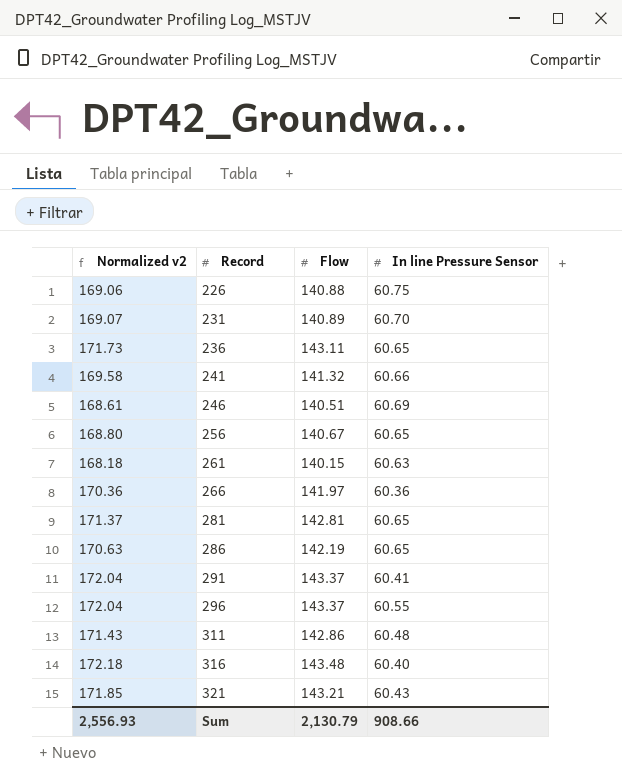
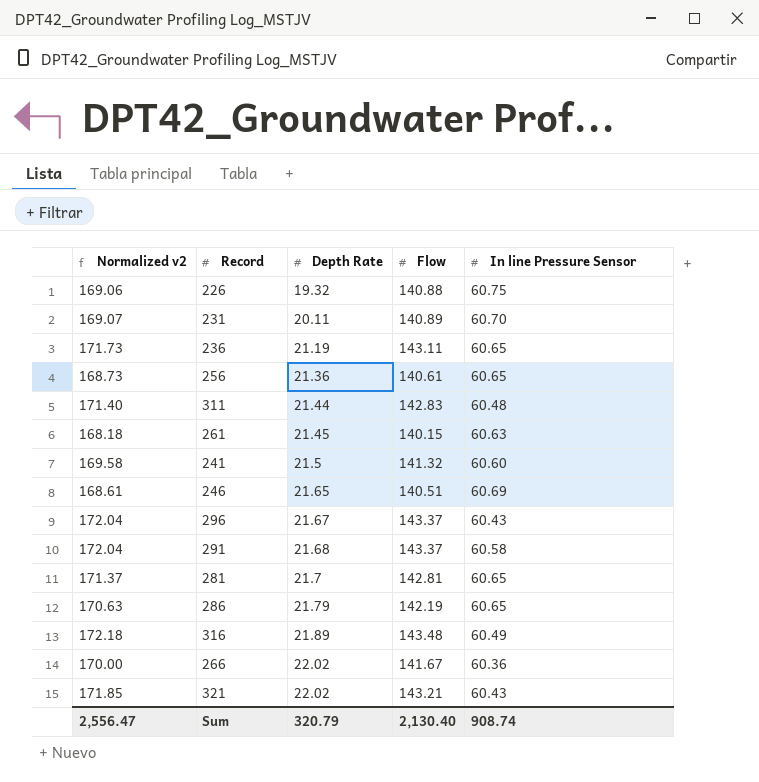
row order: Record ascending -> Depth Rate ascending
column Depth Rate | position: none -> 3
256 | Normalized v2: 168.80 -> 168.73
256 | Flow: 140.67 -> 140.61
311 | Normalized v2: 171.43 -> 171.40
311 | Flow: 142.86 -> 142.83
241 | In line Pressure Sensor: 60.66 -> 60.60
296 | In line Pressure Sensor: 60.55 -> 60.43
291 | In line Pressure Sensor: 60.41 -> 60.58
316 | In line Pressure Sensor: 60.40 -> 60.49
266 | Normalized v2: 170.36 -> 170.00
266 | Flow: 141.97 -> 141.67
Sum | Normalized v2: 2,556.93 -> 2,556.47
Sum | Flow: 2,130.79 -> 2,130.40
Sum | In line Pressure Sensor: 908.66 -> 908.74

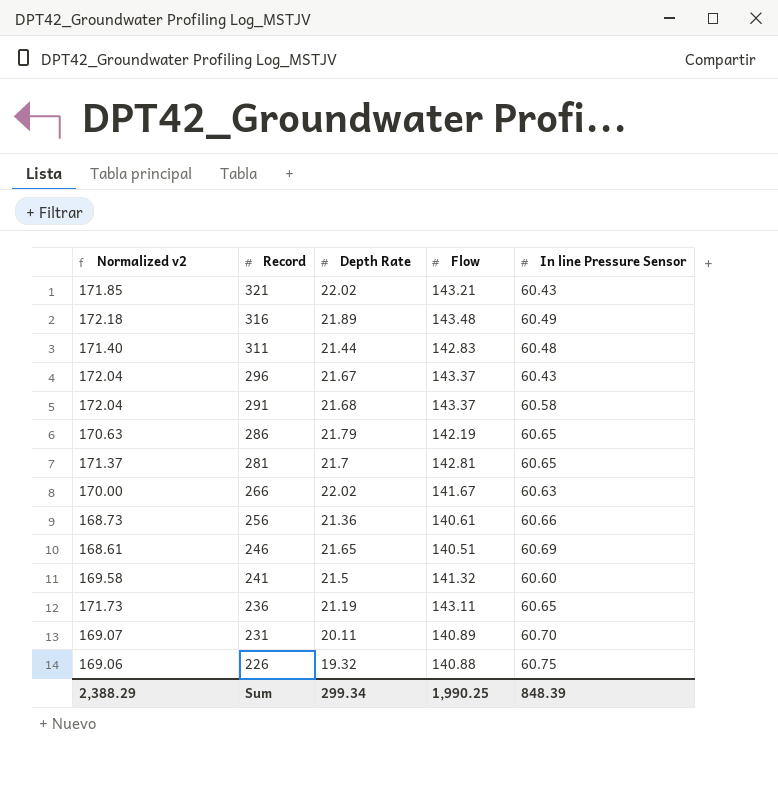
row order: Depth Rate ascending -> Record descending
row 261: 168.18 | 21.45 | 140.15 | 60.63 -> none
266 | In line Pressure Sensor: 60.36 -> 60.63
256 | In line Pressure Sensor: 60.65 -> 60.66
Sum | Normalized v2: 2,556.47 -> 2,388.29
Sum | Depth Rate: 320.79 -> 299.34
Sum | Flow: 2,130.40 -> 1,990.25
Sum | In line Pressure Sensor: 908.74 -> 848.39

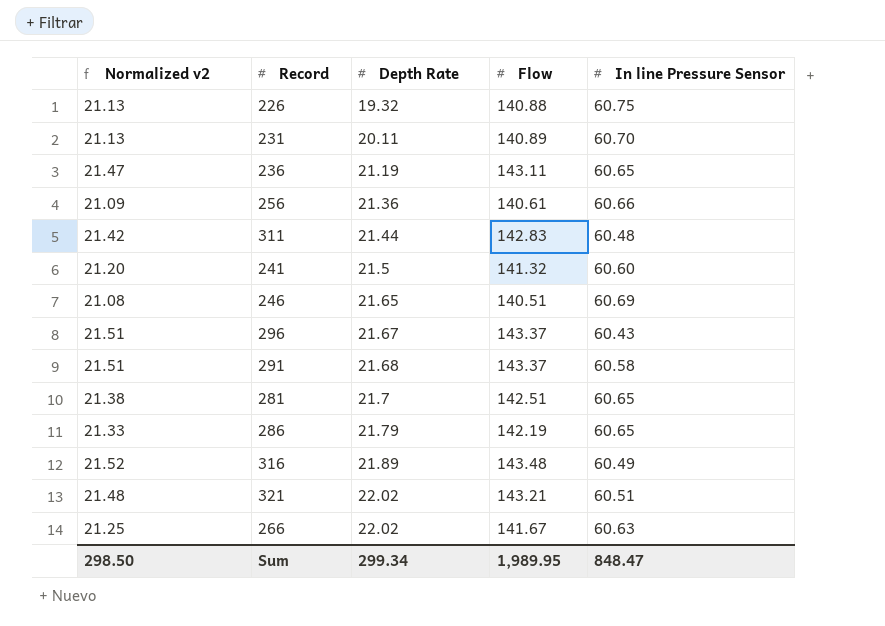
row order: Record descending -> Depth Rate ascending
column Normalized v2 | formula: [Flow] * 1.2 -> [Flow] * 0.15
281 | Flow: 142.81 -> 142.51
321 | In line Pressure Sensor: 60.43 -> 60.51
Sum | Normalized v2: 2,388.29 -> 298.50
Sum | Flow: 1,990.25 -> 1,989.95
Sum | In line Pressure Sensor: 848.39 -> 848.47

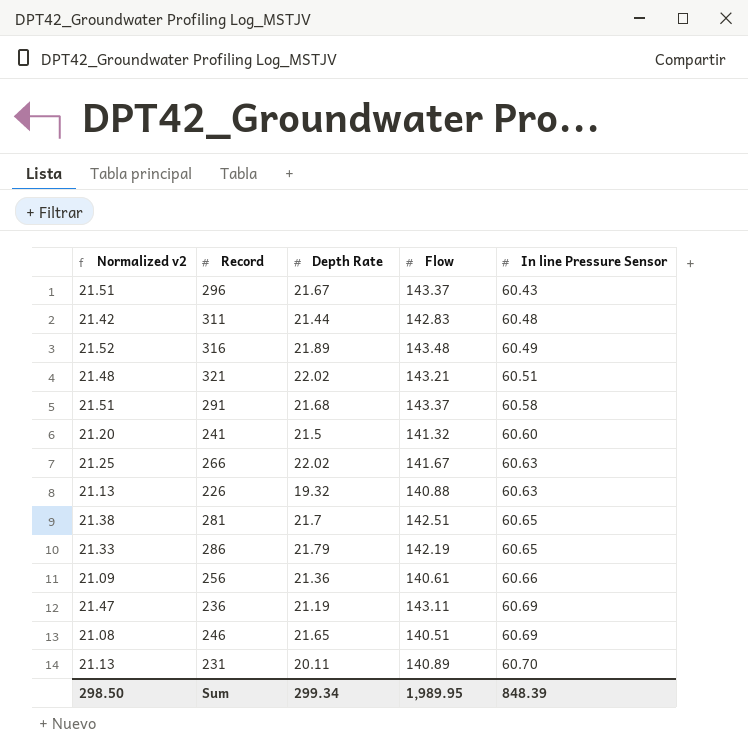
row order: Depth Rate ascending -> In line Pressure Sensor ascending
226 | In line Pressure Sensor: 60.75 -> 60.63
236 | In line Pressure Sensor: 60.65 -> 60.69
Sum | In line Pressure Sensor: 848.47 -> 848.39

